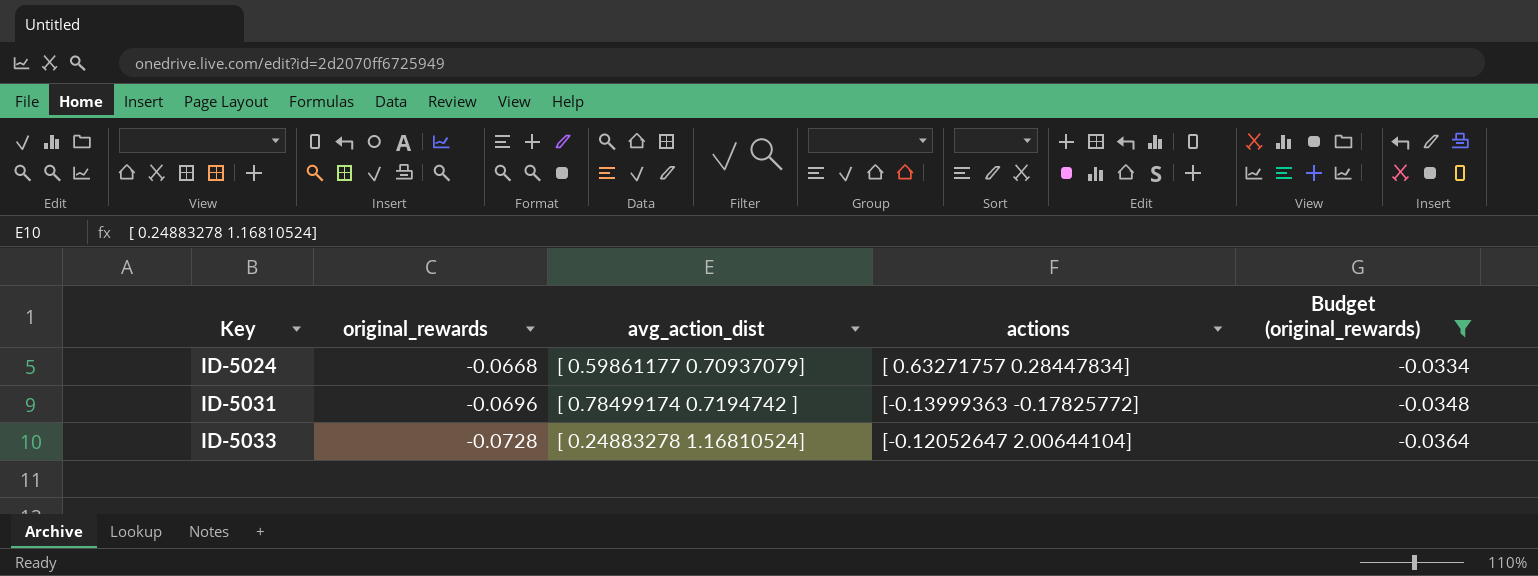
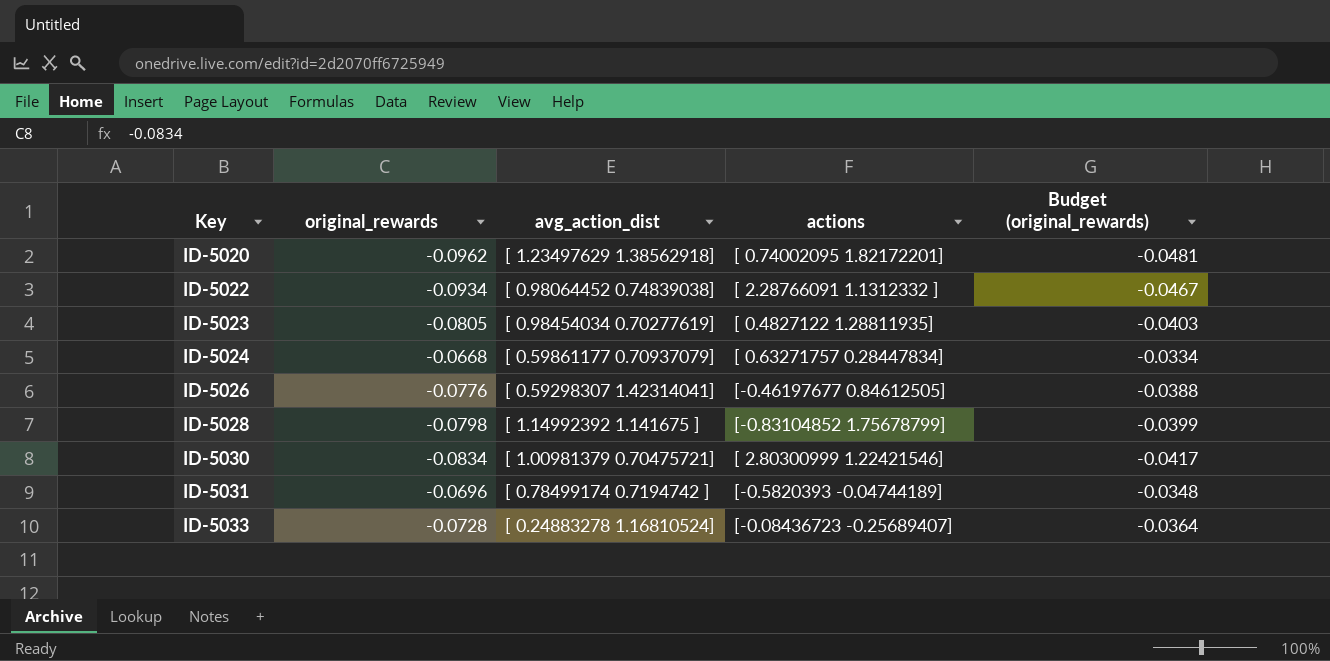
filter: Budget (original_rewards) >= -0.0364 -> none
ID-5031 | actions: [-0.13999363 -0.17825772] -> [-0.5820393 -0.04744189]
ID-5033 | actions: [-0.12052647 2.00644104] -> [-0.08436723 -0.25689407]

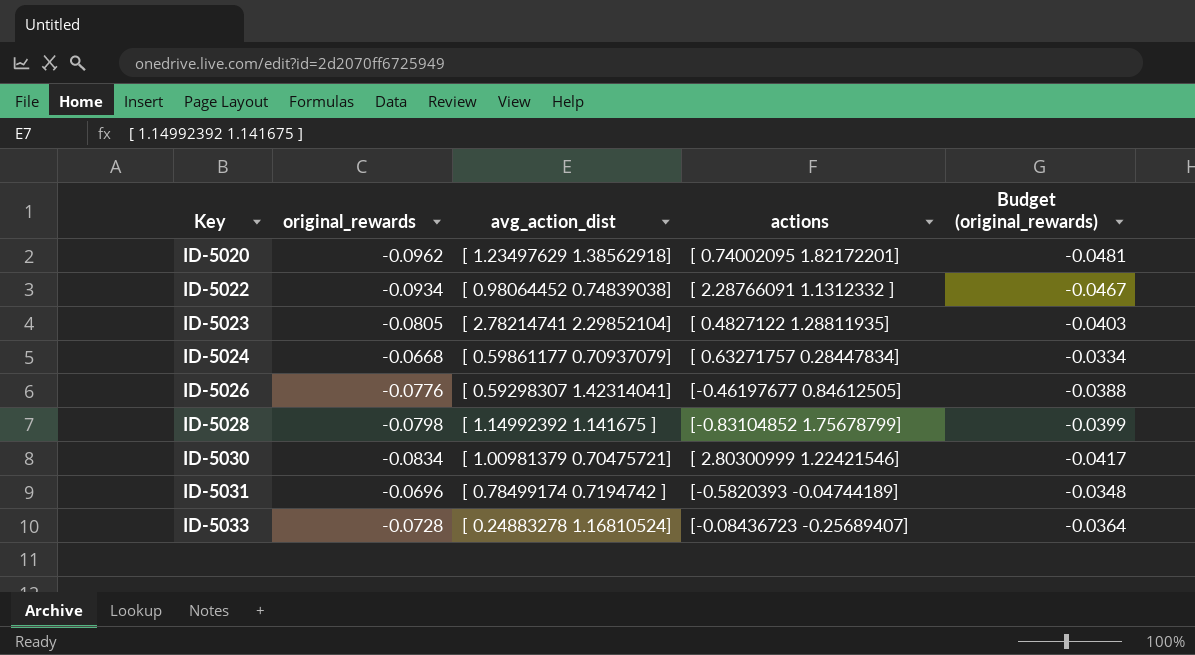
ID-5023 | avg_action_dist: [ 0.98454034 0.70277619] -> [ 2.78214741 2.29852104]

